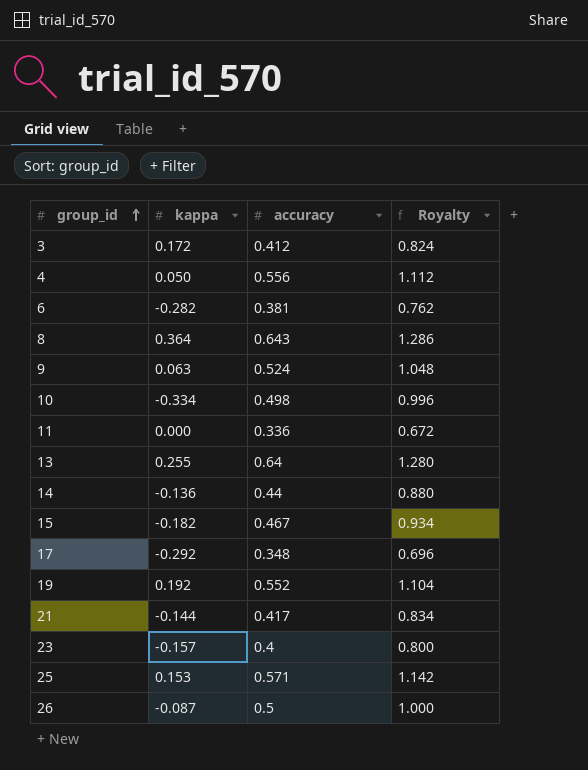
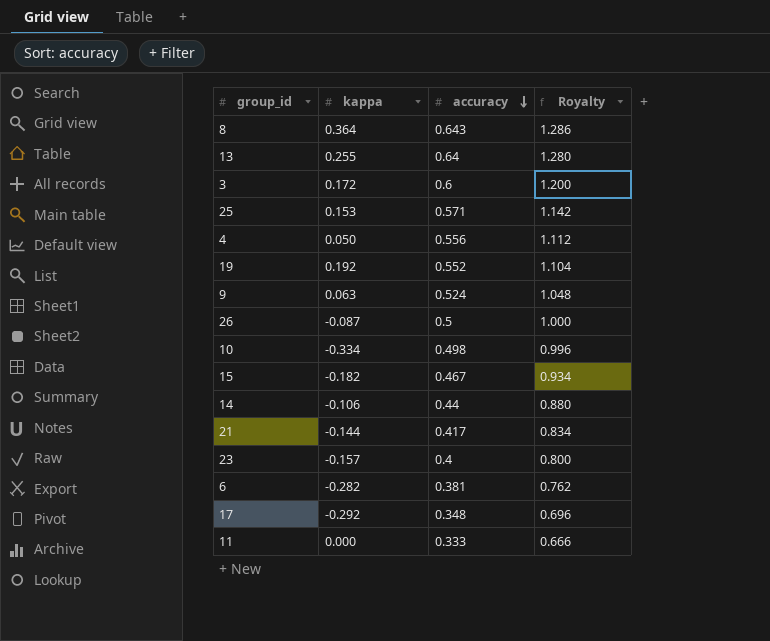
row order: group_id ascending -> accuracy descending
3 | accuracy: 0.412 -> 0.6
3 | Royalty: 0.824 -> 1.200
14 | kappa: -0.136 -> -0.106
11 | accuracy: 0.336 -> 0.333
11 | Royalty: 0.672 -> 0.666

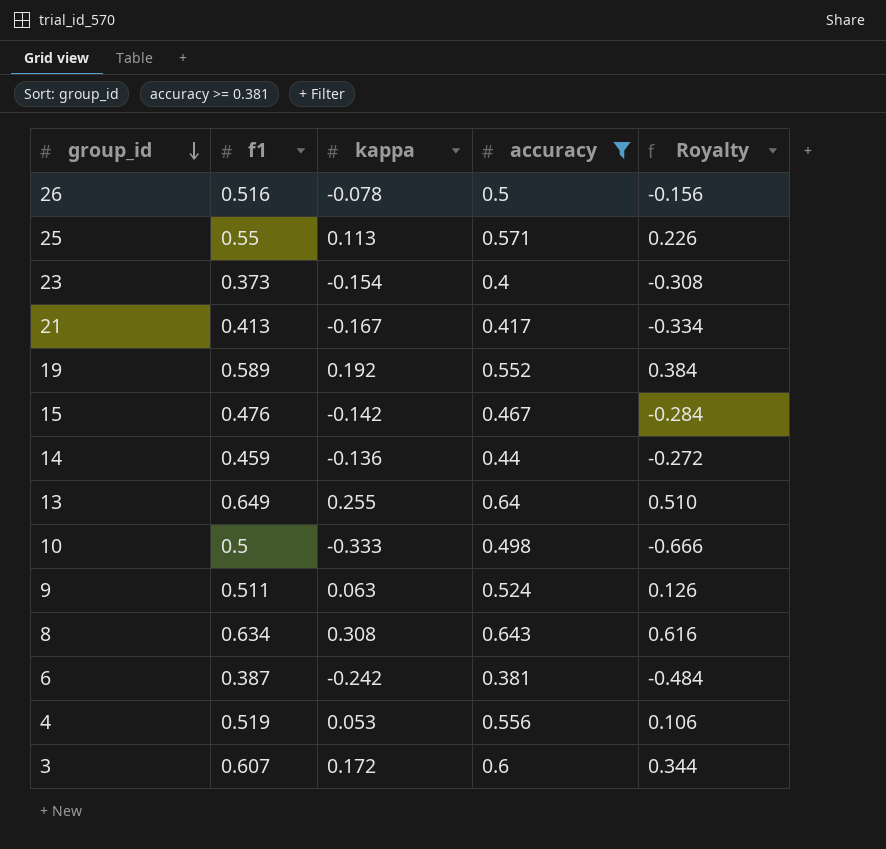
filter: none -> accuracy >= 0.381
row order: accuracy descending -> group_id descending
column f1 | position: none -> 2
column Royalty | formula: [accuracy] * 2 -> [kappa] * 2
26 | kappa: -0.087 -> -0.078
25 | kappa: 0.153 -> 0.113
23 | kappa: -0.157 -> -0.154
21 | kappa: -0.144 -> -0.167
15 | kappa: -0.182 -> -0.142
14 | kappa: -0.106 -> -0.136
10 | kappa: -0.334 -> -0.333
8 | kappa: 0.364 -> 0.308
6 | kappa: -0.282 -> -0.242
4 | kappa: 0.050 -> 0.053

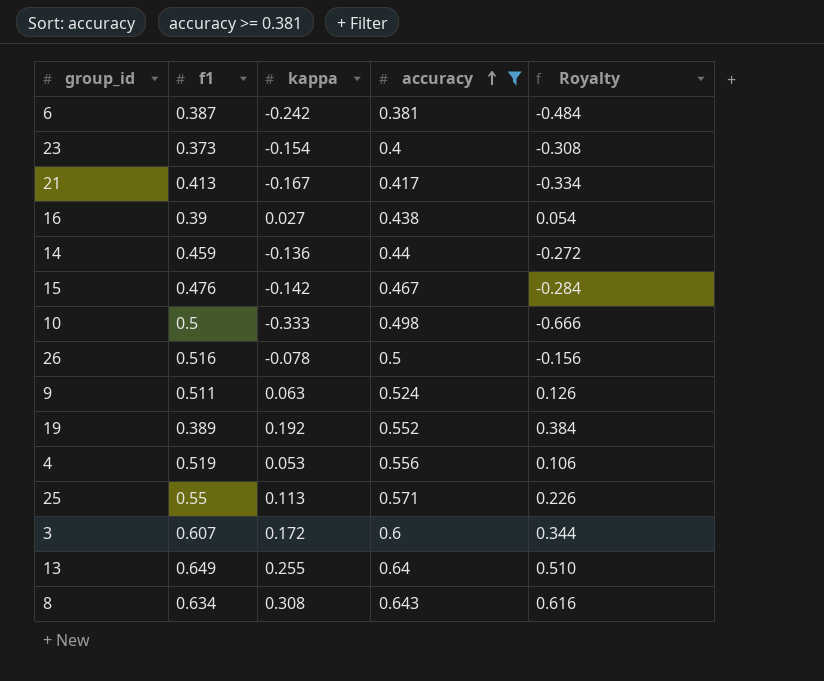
row order: group_id descending -> accuracy ascending
row 16: none -> 0.39 | 0.027 | 0.438 | 0.054
19 | f1: 0.589 -> 0.389

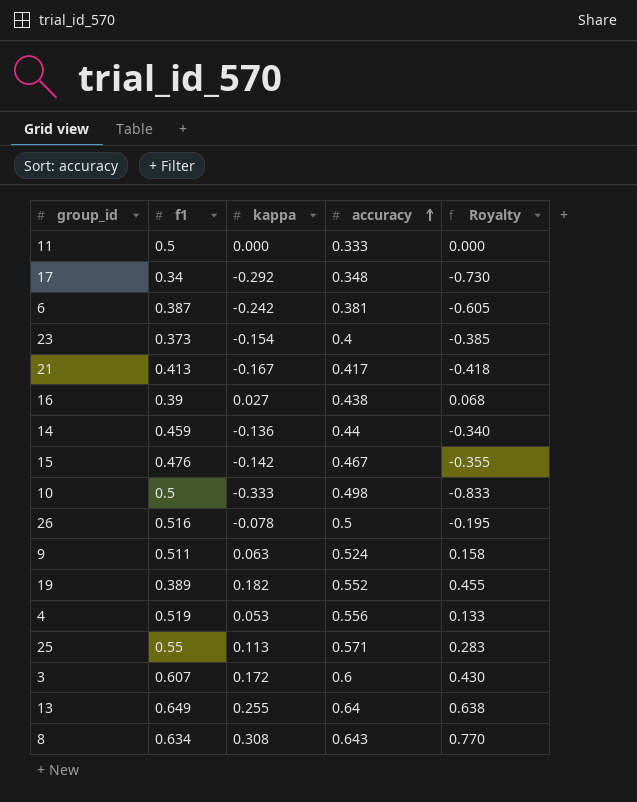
filter: accuracy >= 0.381 -> none
column Royalty | formula: [kappa] * 2 -> [kappa] * 2.5
19 | kappa: 0.192 -> 0.182

